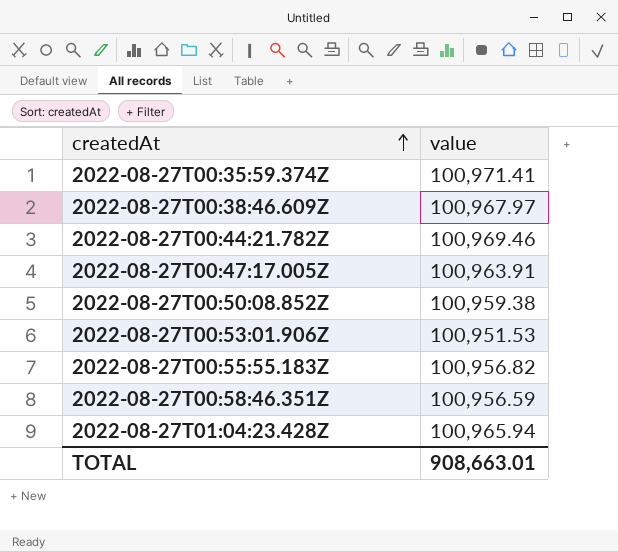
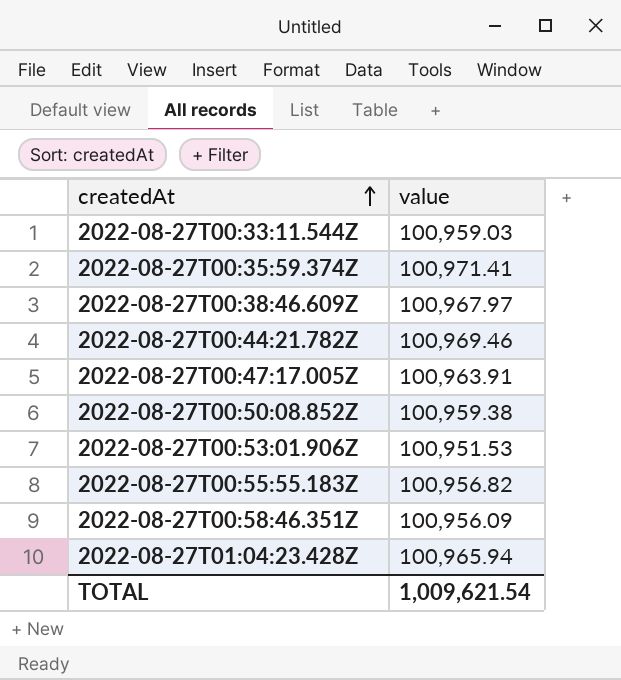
row 2022-08-27T00:33:11.544Z: none -> 100,959.03
2022-08-27T00:58:46.351Z | value: 100,956.59 -> 100,956.09
TOTAL | value: 908,663.01 -> 1,009,621.54

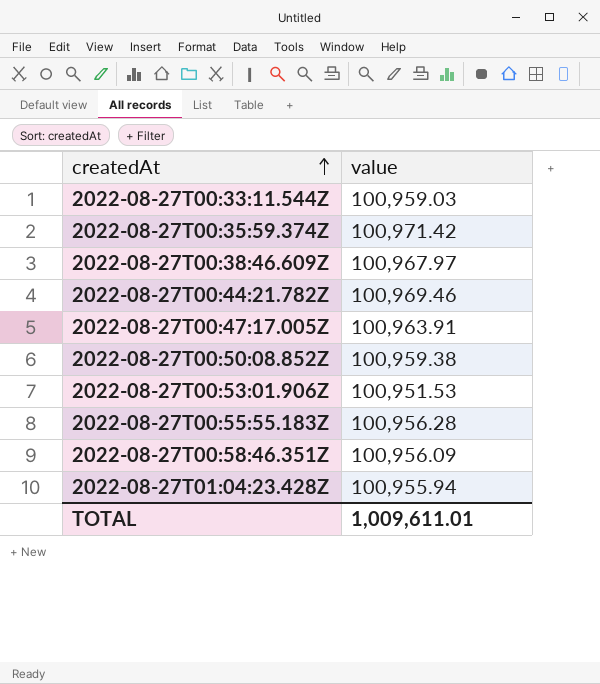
2022-08-27T00:35:59.374Z | value: 100,971.41 -> 100,971.42
2022-08-27T00:55:55.183Z | value: 100,956.82 -> 100,956.28
2022-08-27T01:04:23.428Z | value: 100,965.94 -> 100,955.94
TOTAL | value: 1,009,621.54 -> 1,009,611.01

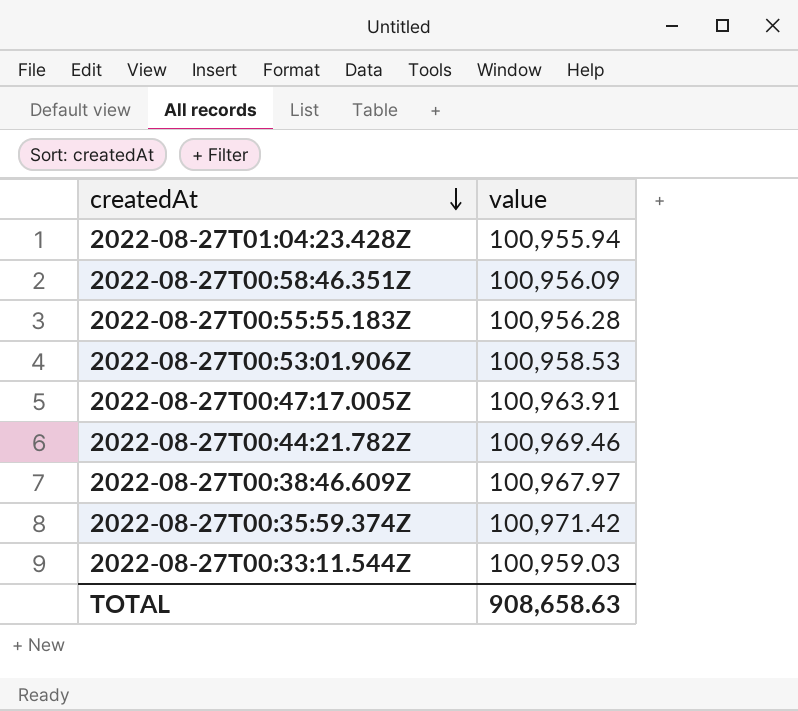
row order: createdAt ascending -> createdAt descending
row 2022-08-27T00:50:08.852Z: 100,959.38 -> none
2022-08-27T00:53:01.906Z | value: 100,951.53 -> 100,958.53
TOTAL | value: 1,009,611.01 -> 908,658.63

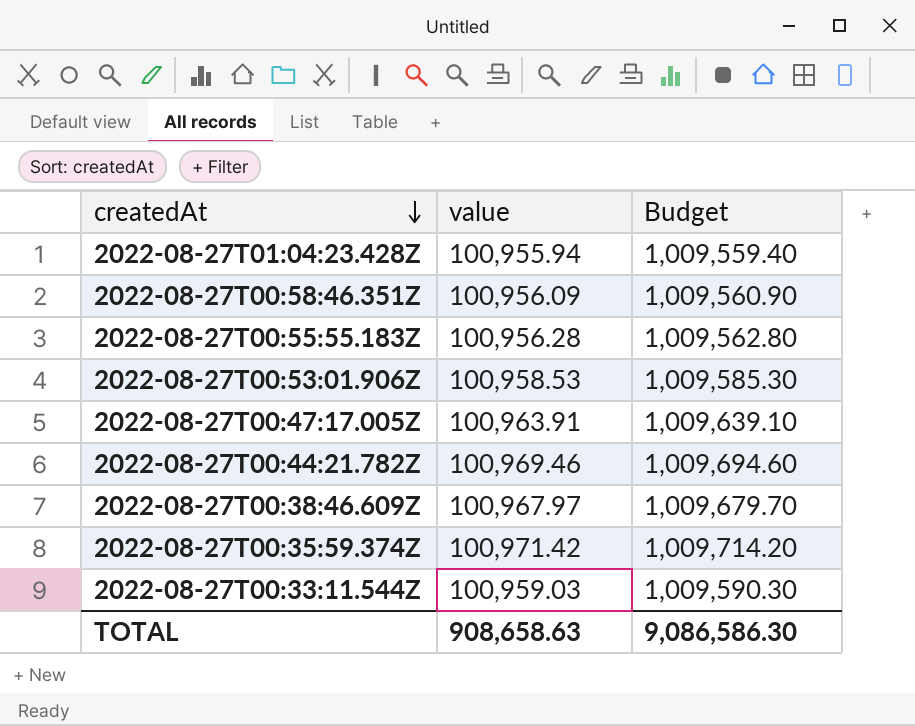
column Budget | formula: none -> [value] * 10

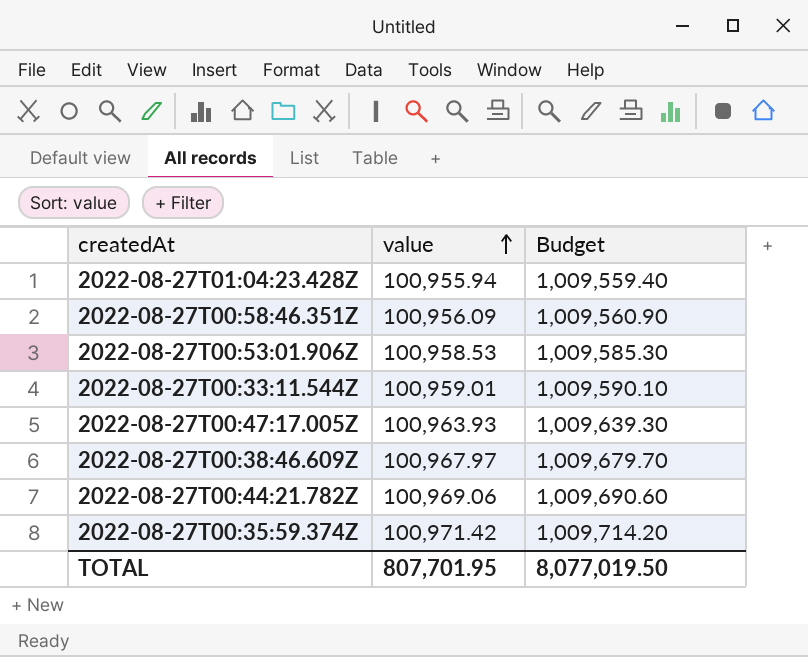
row order: createdAt descending -> value ascending
row 2022-08-27T00:55:55.183Z: 100,956.28 | 1,009,562.80 -> none
2022-08-27T00:33:11.544Z | value: 100,959.03 -> 100,959.01
2022-08-27T00:33:11.544Z | Budget: 1,009,590.30 -> 1,009,590.10
2022-08-27T00:47:17.005Z | value: 100,963.91 -> 100,963.93
2022-08-27T00:47:17.005Z | Budget: 1,009,639.10 -> 1,009,639.30
2022-08-27T00:44:21.782Z | value: 100,969.46 -> 100,969.06
2022-08-27T00:44:21.782Z | Budget: 1,009,694.60 -> 1,009,690.60
TOTAL | value: 908,658.63 -> 807,701.95
TOTAL | Budget: 9,086,586.30 -> 8,077,019.50

